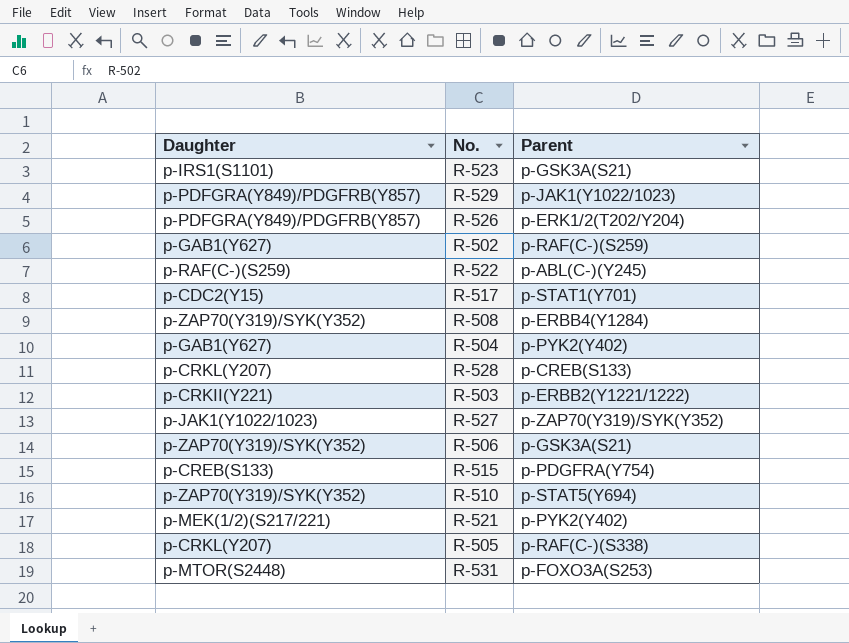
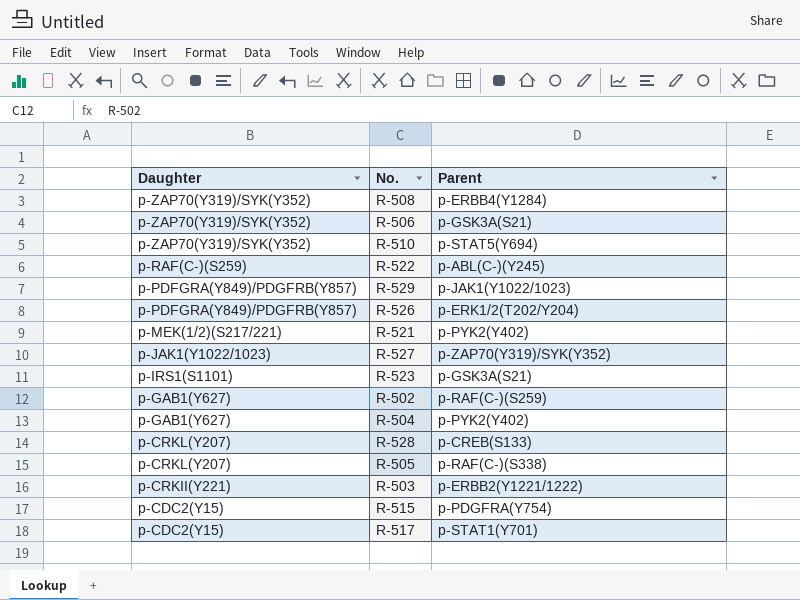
row order: none -> Daughter descending
row R-531: p-MTOR(S2448) | p-FOXO3A(S253) -> none
R-515 | Daughter: p-CREB(S133) -> p-CDC2(Y15)

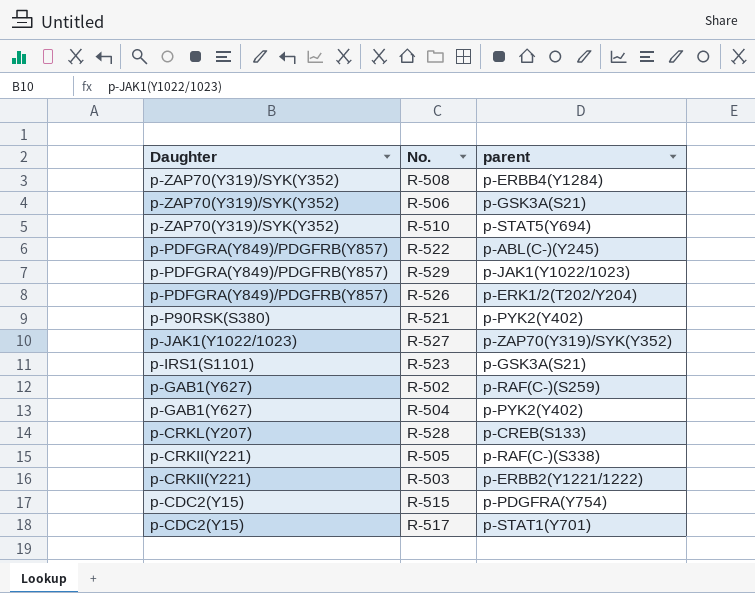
column name: Parent -> parent
R-522 | Daughter: p-RAF(C-)(S259) -> p-PDFGRA(Y849)/PDGFRB(Y857)
R-521 | Daughter: p-MEK(1/2)(S217/221) -> p-P90RSK(S380)
R-505 | Daughter: p-CRKL(Y207) -> p-CRKII(Y221)

